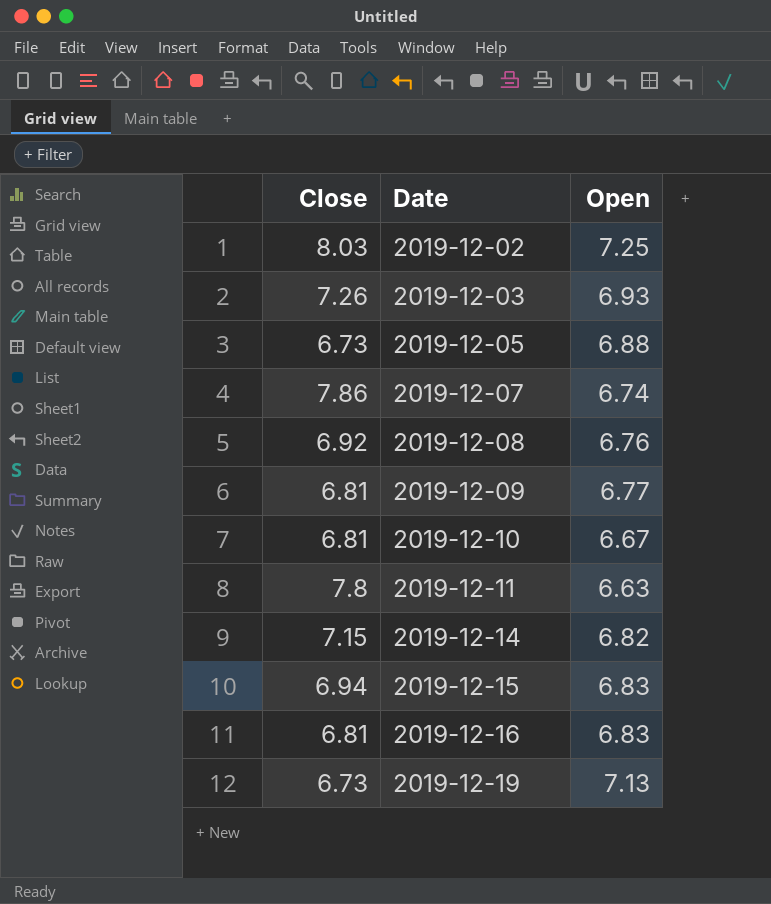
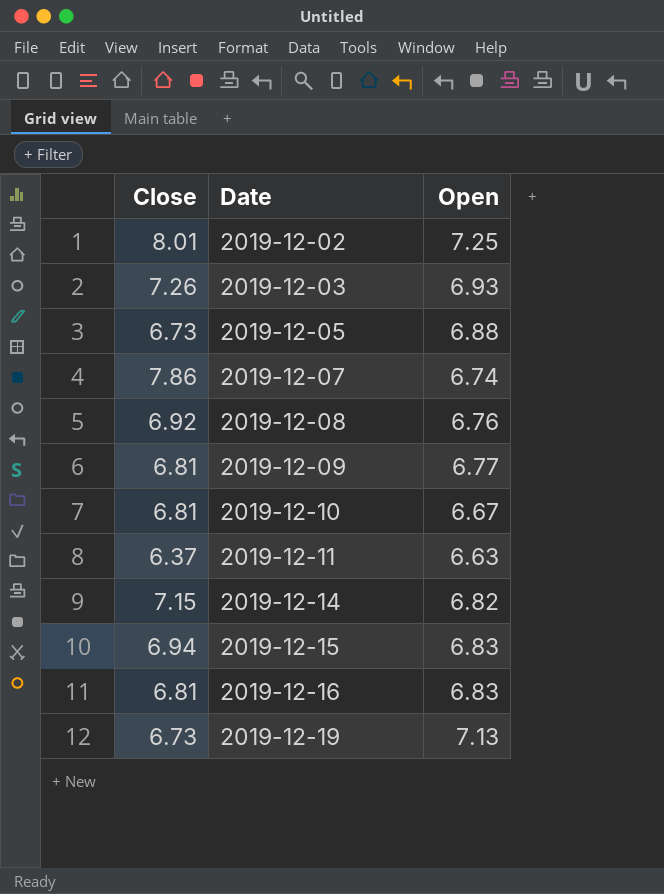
2019-12-02 | Close: 8.03 -> 8.01
2019-12-11 | Close: 7.8 -> 6.37

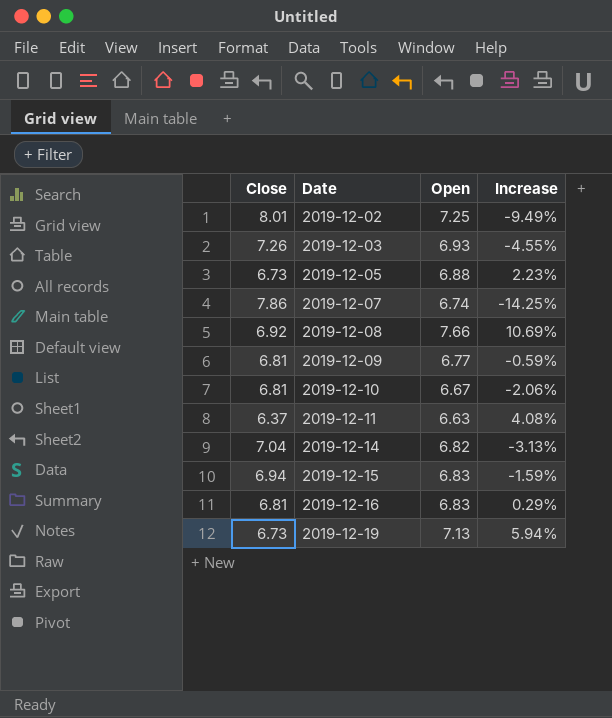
column Increase | formula: none -> ([Open] - [Close]) / [Close]
2019-12-08 | Open: 6.76 -> 7.66
2019-12-14 | Close: 7.15 -> 7.04

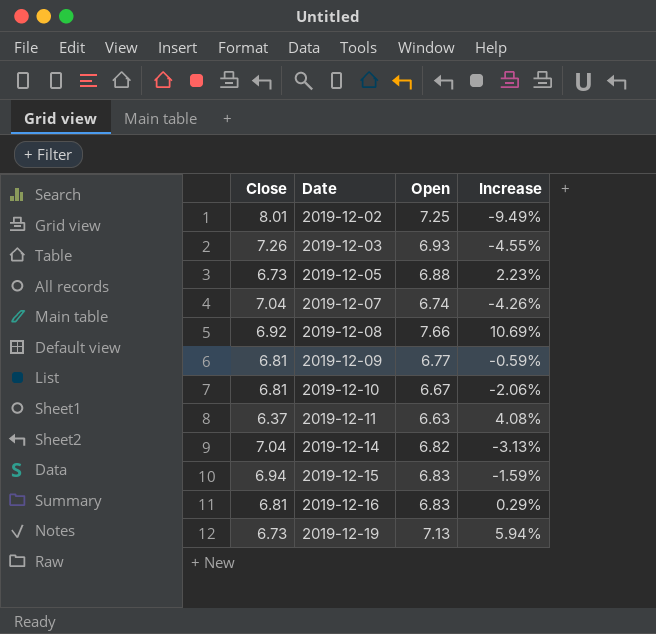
2019-12-07 | Close: 7.86 -> 7.04
2019-12-07 | Increase: -14.25% -> -4.26%

